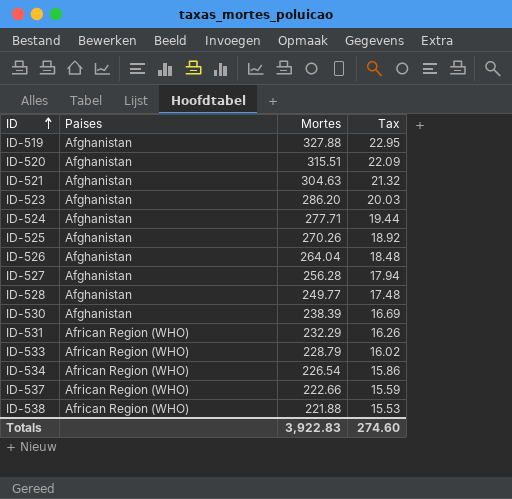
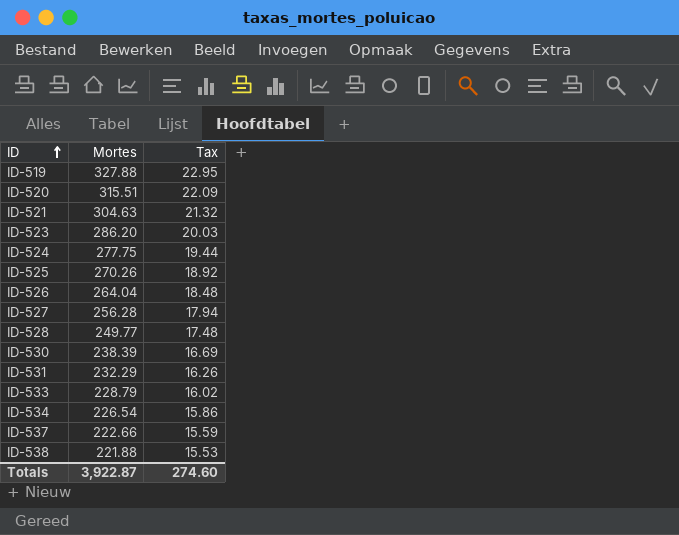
column Paises | position: 2 -> none
ID-524 | Mortes: 277.71 -> 277.75
Totals | Mortes: 3,922.83 -> 3,922.87

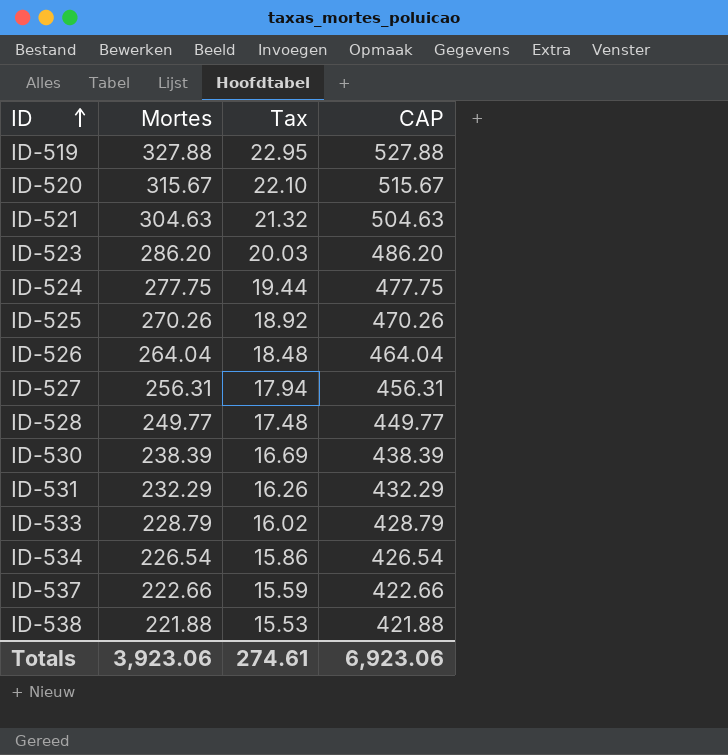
column CAP | formula: none -> [Mortes] + 200
ID-520 | Mortes: 315.51 -> 315.67
ID-520 | Tax: 22.09 -> 22.10
ID-527 | Mortes: 256.28 -> 256.31
Totals | Mortes: 3,922.87 -> 3,923.06
Totals | Tax: 274.60 -> 274.61

